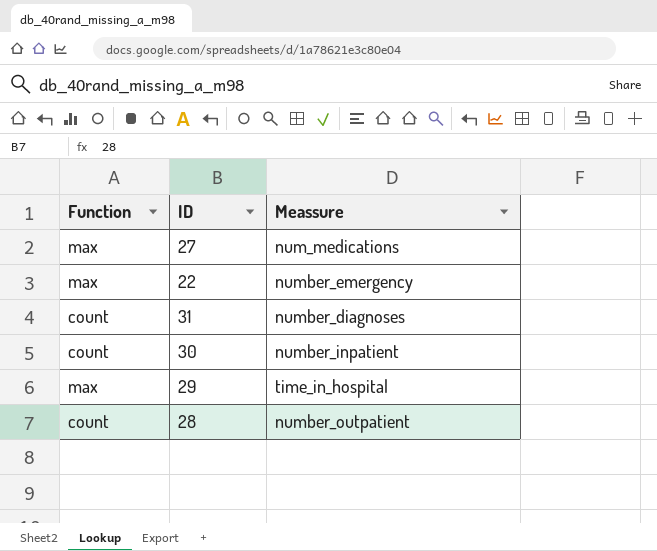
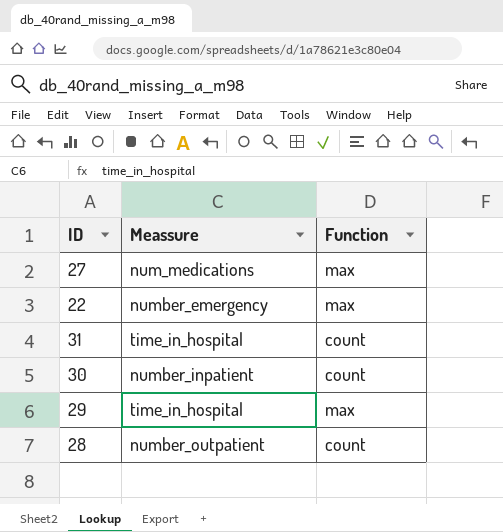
column Function | position: 1 -> 3
31 | Meassure: number_diagnoses -> time_in_hospital

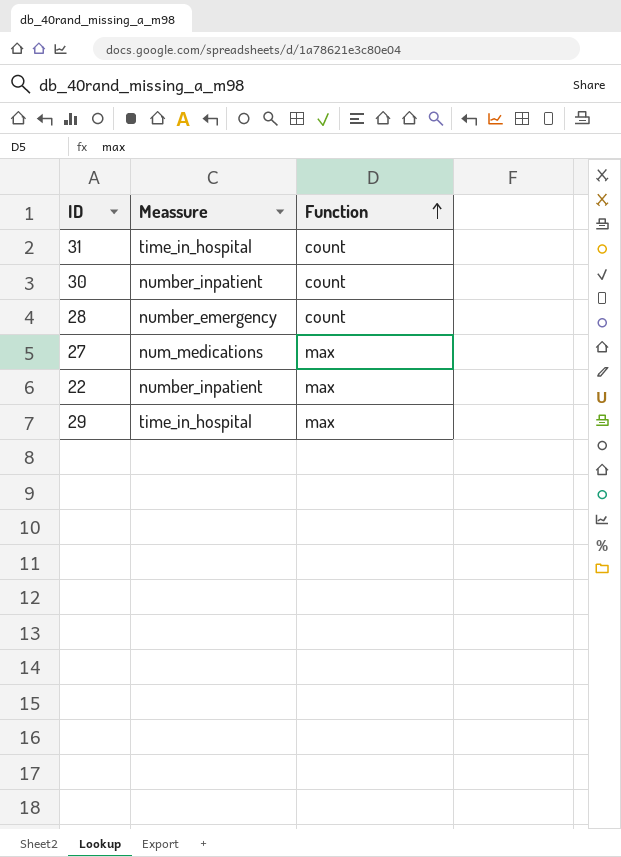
row order: none -> Function ascending
28 | Meassure: number_outpatient -> number_emergency
22 | Meassure: number_emergency -> number_inpatient

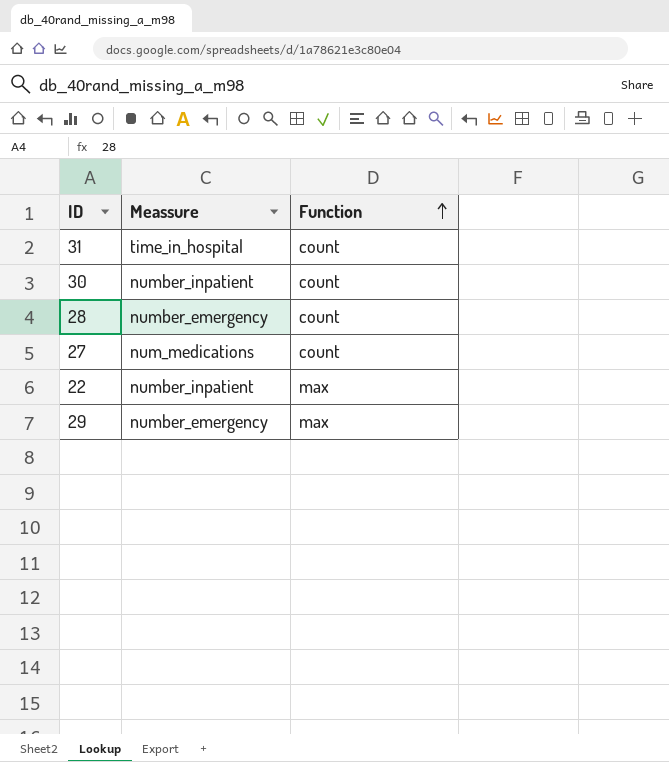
27 | Function: max -> count
29 | Meassure: time_in_hospital -> number_emergency

